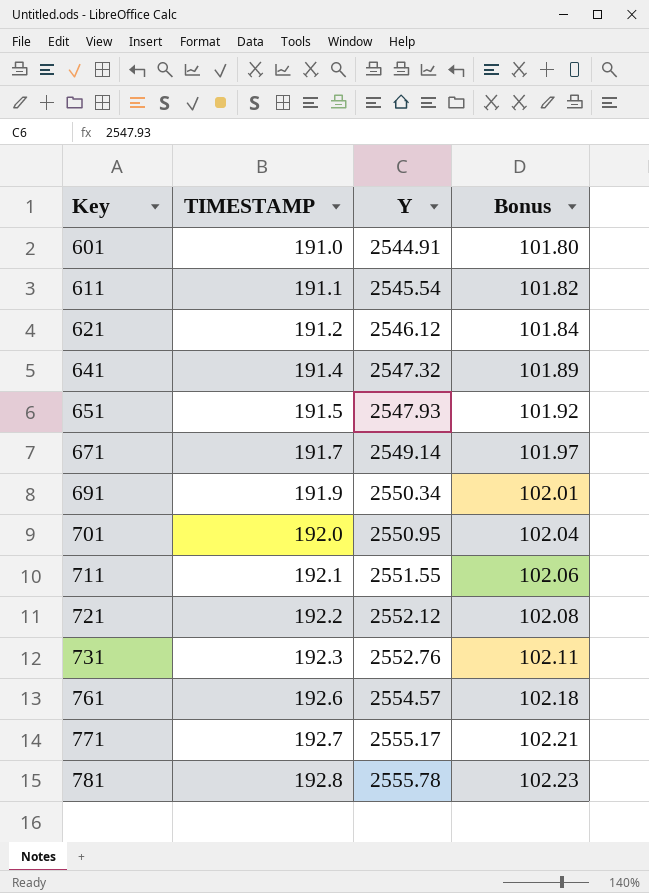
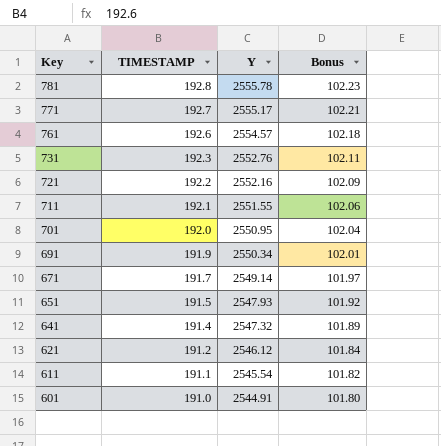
row order: Key ascending -> Key descending
721 | Y: 2552.12 -> 2552.16
721 | Bonus: 102.08 -> 102.09

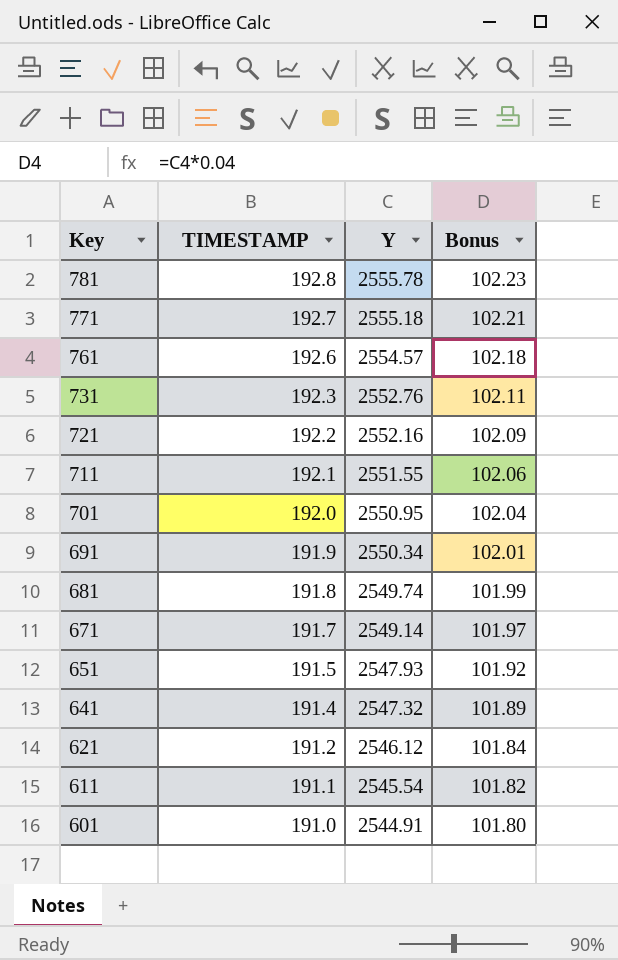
771 | Y: 2555.17 -> 2555.18
row 681: none -> 191.8 | 2549.74 | 101.99

